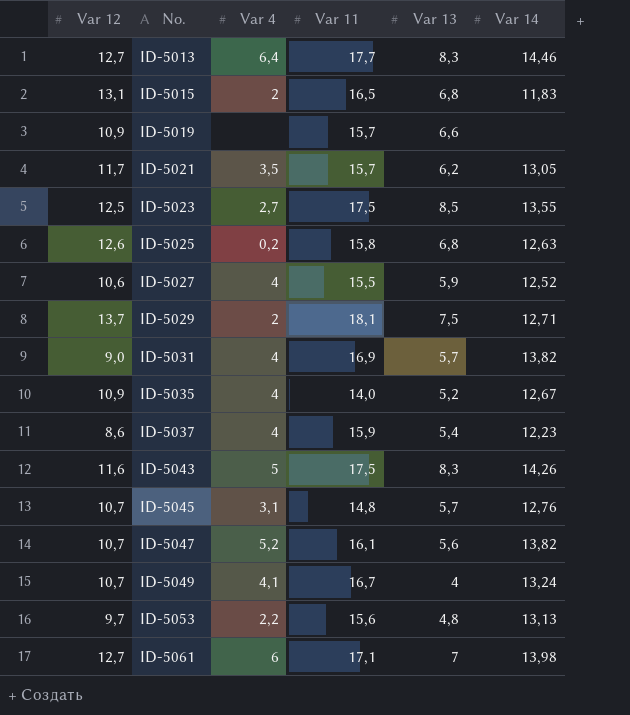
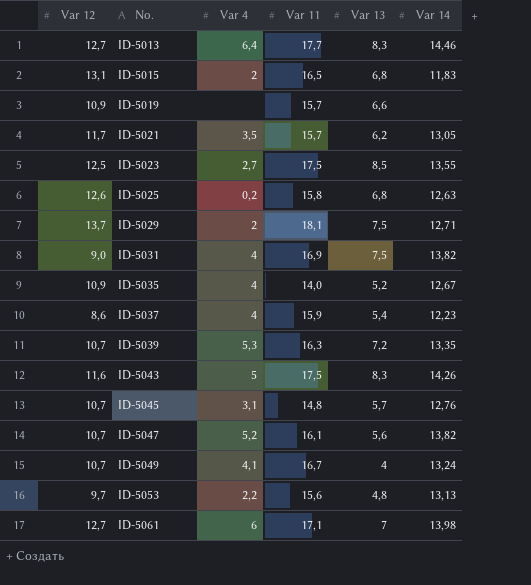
row ID-5027: 10,6 | 4 | 15,5 | 5,9 | 12,52 -> none
ID-5031 | Var 13: 5,7 -> 7,5
row ID-5039: none -> 10,7 | 5,3 | 16,3 | 7,2 | 13,35

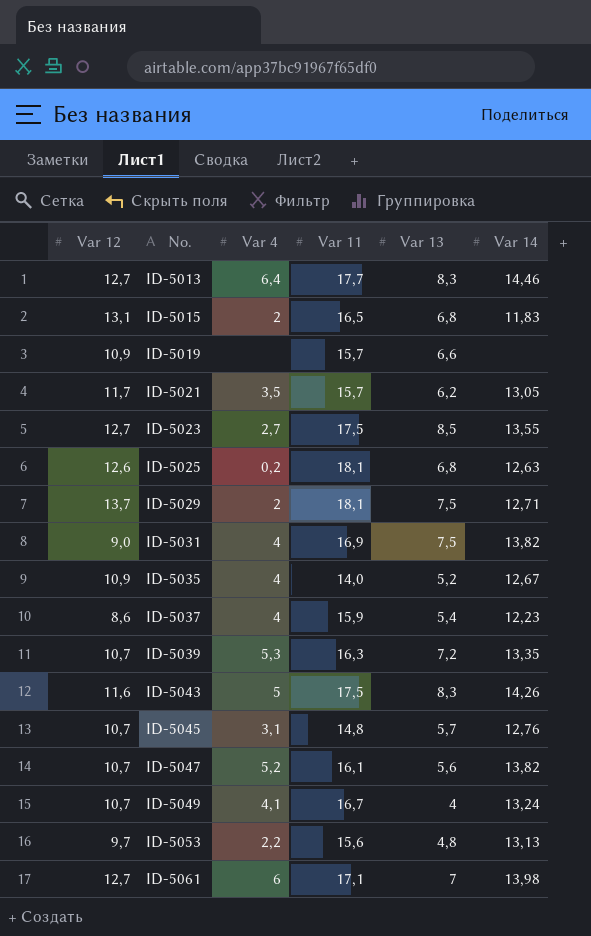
ID-5023 | Var 12: 12,5 -> 12,7
ID-5025 | Var 11: 15,8 -> 18,1

